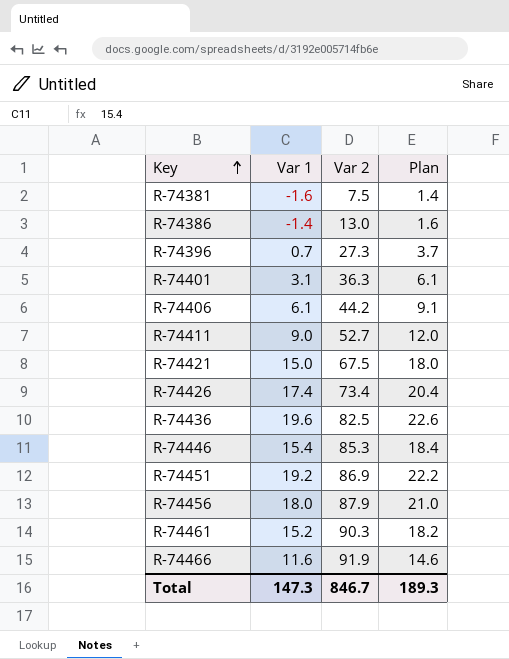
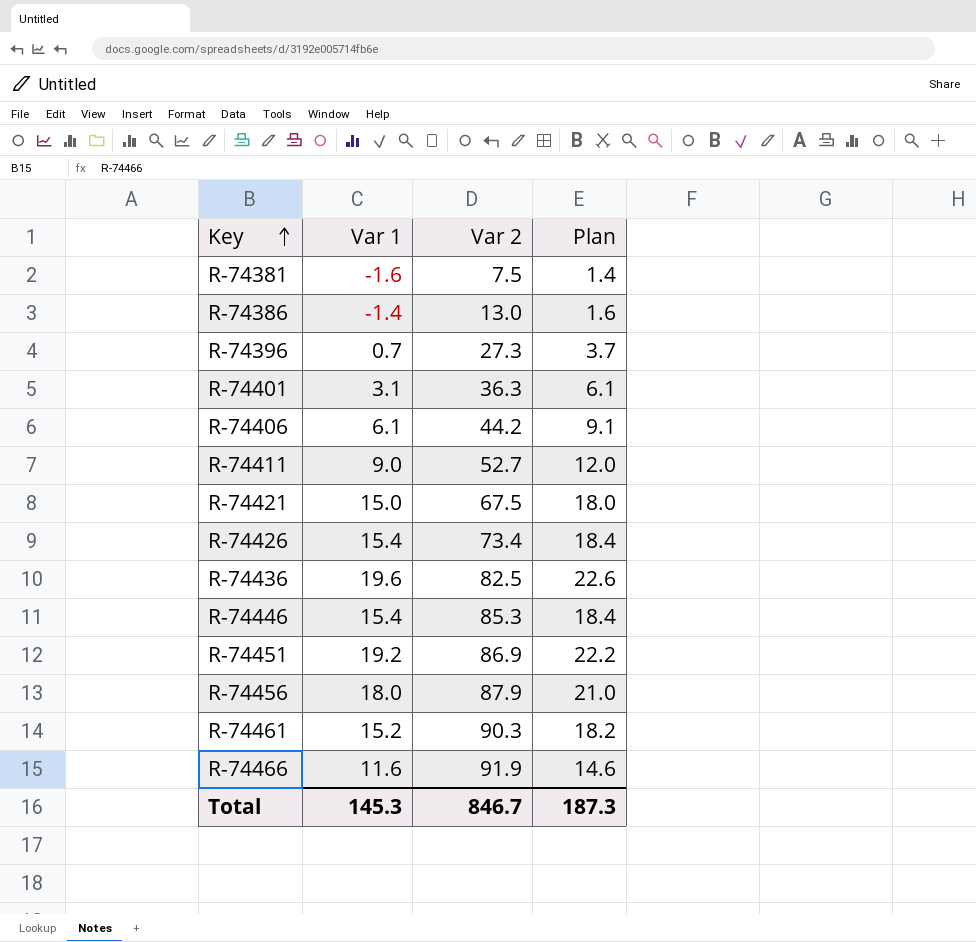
R-74426 | Var 1: 17.4 -> 15.4
R-74426 | Plan: 20.4 -> 18.4
Total | Var 1: 147.3 -> 145.3
Total | Plan: 189.3 -> 187.3

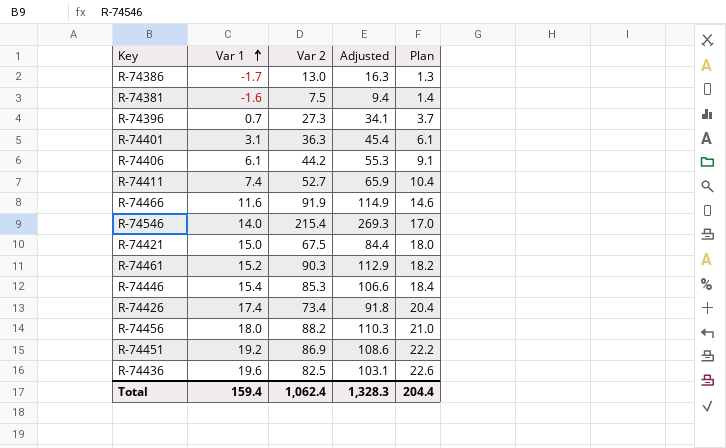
row order: Key ascending -> Var 1 ascending
column Adjusted | formula: none -> [Var 2] * 1.25
R-74386 | Var 1: -1.4 -> -1.7
R-74386 | Plan: 1.6 -> 1.3
R-74411 | Var 1: 9.0 -> 7.4
R-74411 | Plan: 12.0 -> 10.4
row R-74546: none -> 14.0 | 215.4 | 269.3 | 17.0
R-74426 | Var 1: 15.4 -> 17.4
R-74426 | Plan: 18.4 -> 20.4
R-74456 | Var 2: 87.9 -> 88.2
Total | Var 1: 145.3 -> 159.4
Total | Var 2: 846.7 -> 1,062.4
Total | Plan: 187.3 -> 204.4

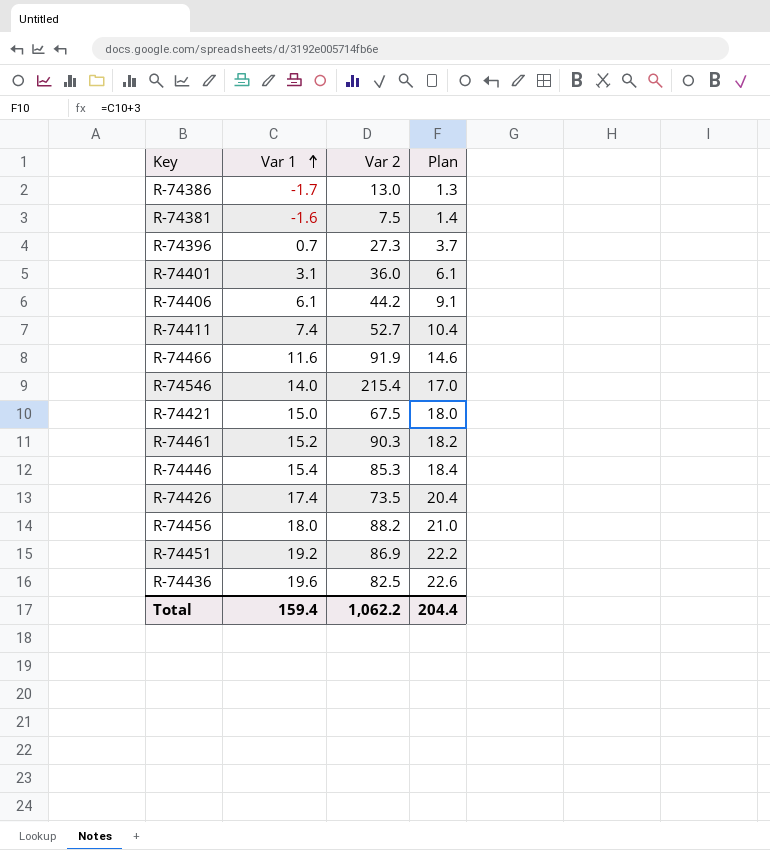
column Adjusted | formula: [Var 2] * 1.25 -> none
R-74401 | Var 2: 36.3 -> 36.0
R-74426 | Var 2: 73.4 -> 73.5
Total | Var 2: 1,062.4 -> 1,062.2

